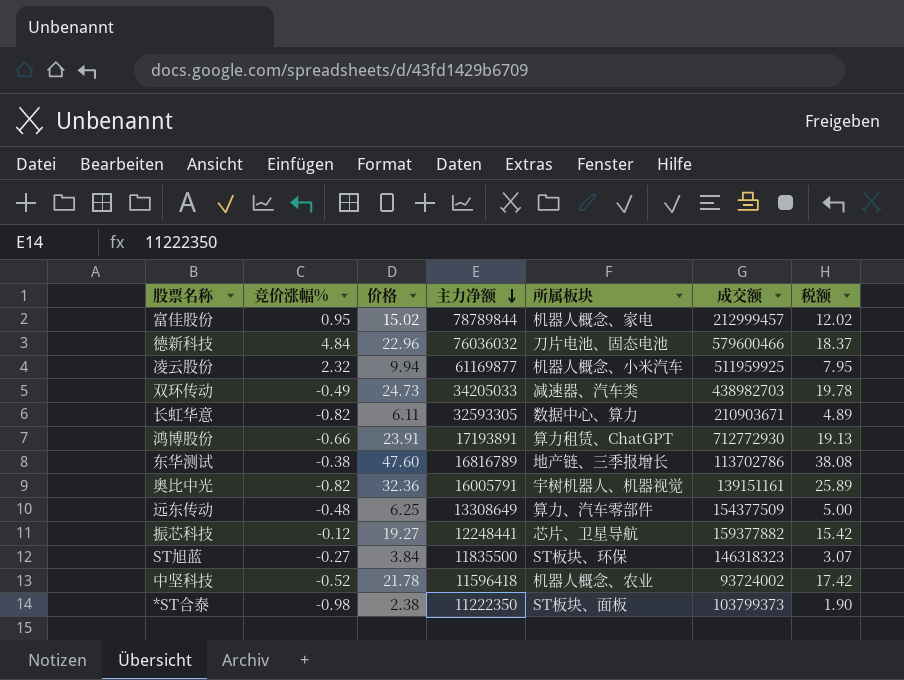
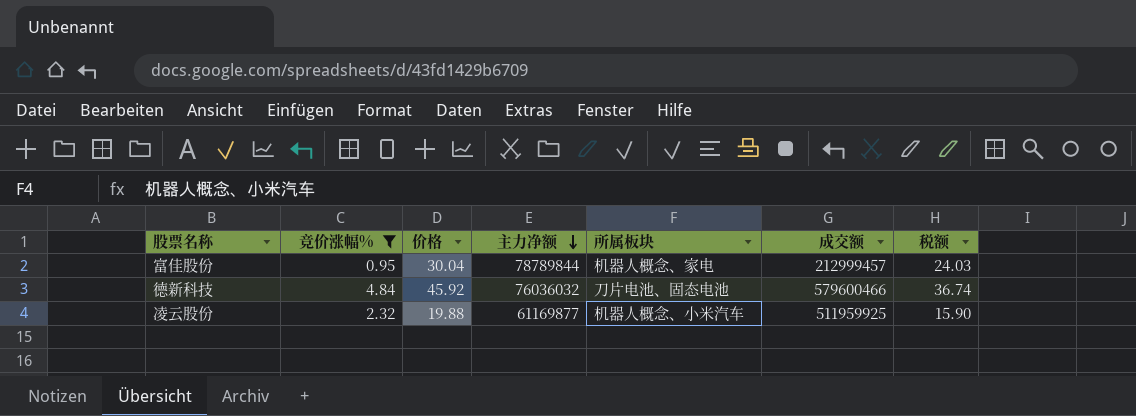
filter: none -> 竞价涨幅% >= 0.95
富佳股份 | 价格: 15.02 -> 30.04
富佳股份 | 税额: 12.02 -> 24.03
德新科技 | 价格: 22.96 -> 45.92
德新科技 | 税额: 18.37 -> 36.74
凌云股份 | 价格: 9.94 -> 19.88
凌云股份 | 税额: 7.95 -> 15.90

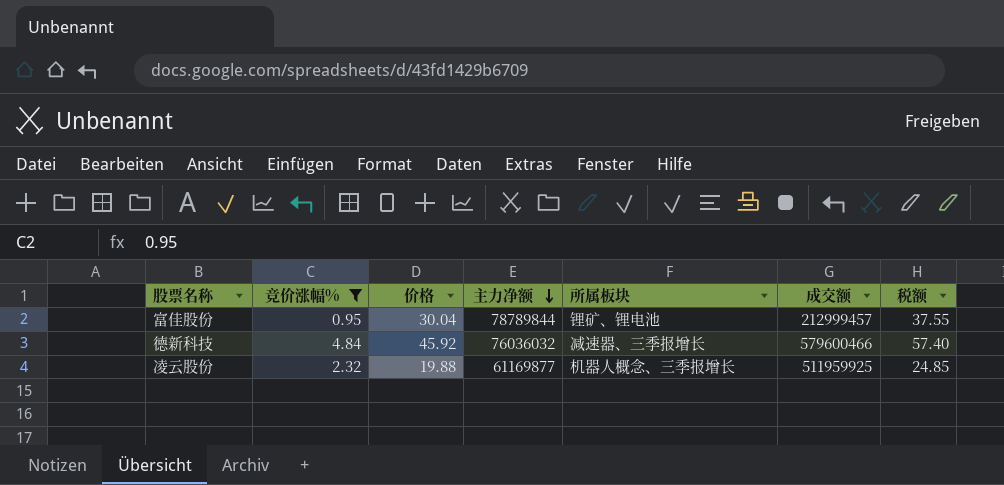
column 税额 | formula: [价格] * 0.8 -> [价格] * 1.25
富佳股份 | 所属板块: 机器人概念、家电 -> 锂矿、锂电池
德新科技 | 所属板块: 刀片电池、固态电池 -> 减速器、三季报增长
凌云股份 | 所属板块: 机器人概念、小米汽车 -> 机器人概念、三季报增长

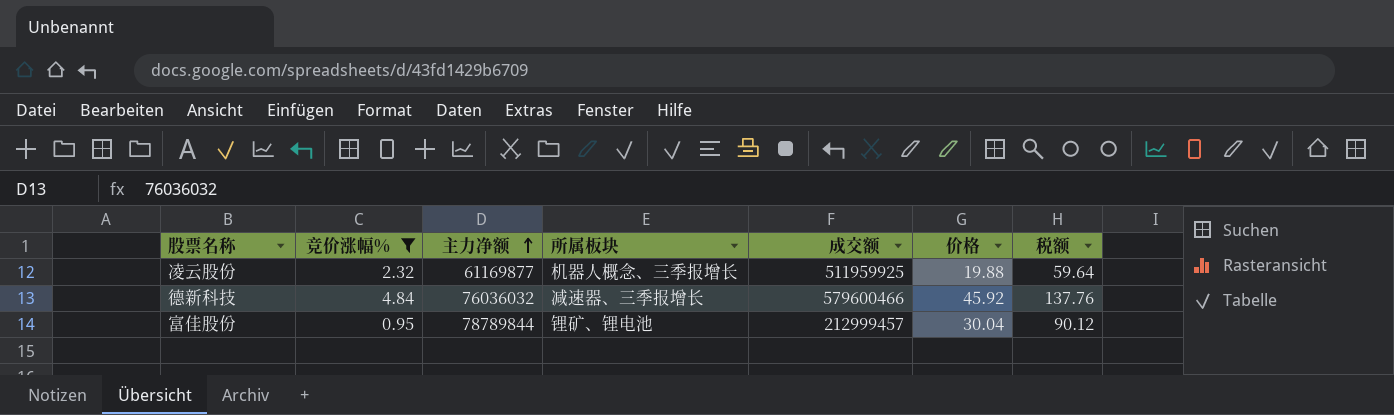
row order: 主力净额 descending -> 主力净额 ascending
column 价格 | position: 3 -> 6
column 税额 | formula: [价格] * 1.25 -> [价格] * 3

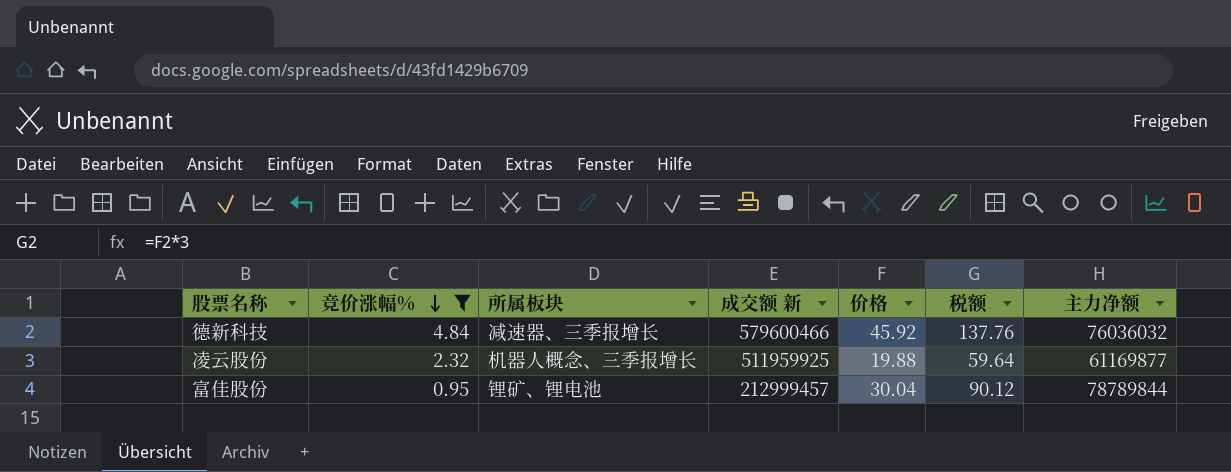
row order: 主力净额 ascending -> 竞价涨幅% descending
column name: 成交额 -> 成交额 新
column 主力净额 | position: 3 -> 7

